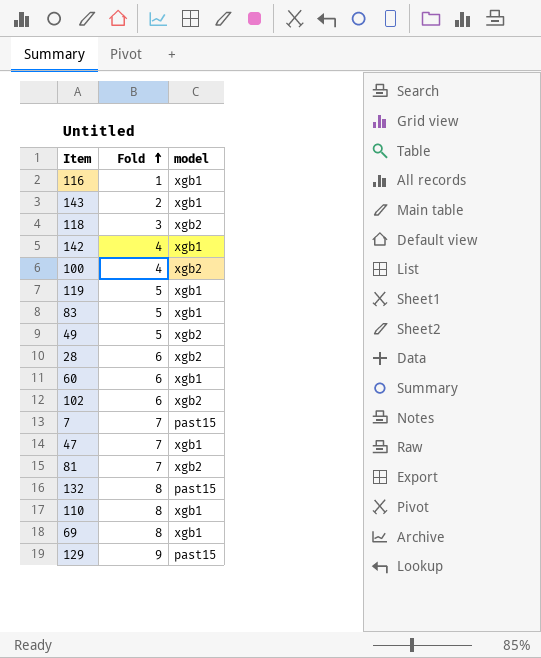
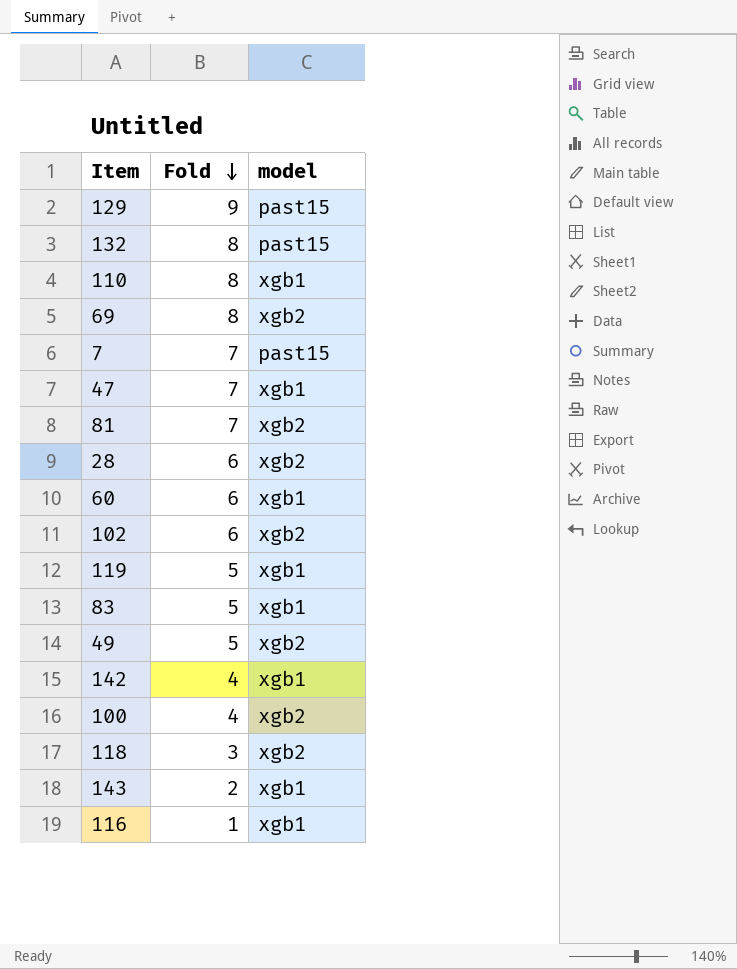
row order: Fold ascending -> Fold descending
69 | model: xgb1 -> xgb2

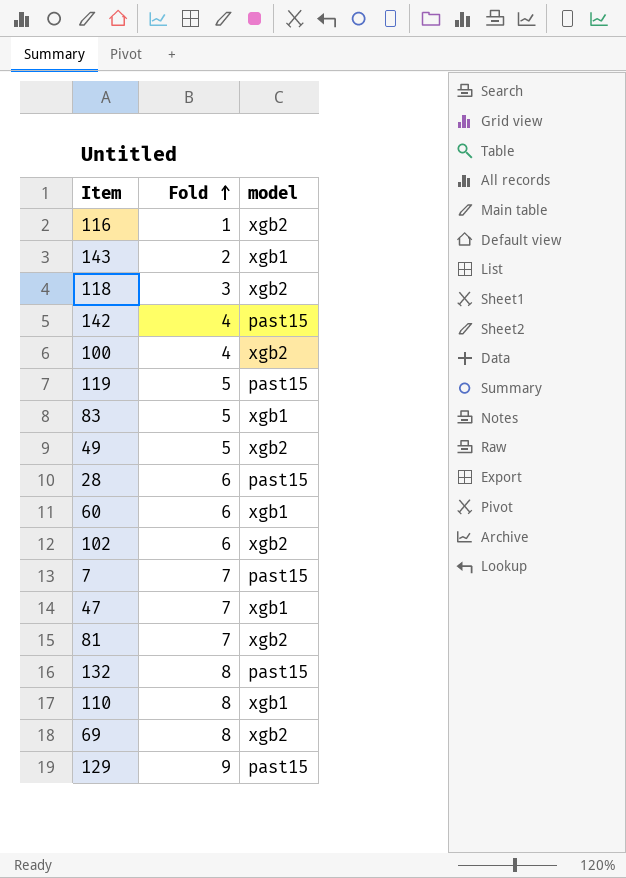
row order: Fold descending -> Fold ascending
116 | model: xgb1 -> xgb2
142 | model: xgb1 -> past15
119 | model: xgb1 -> past15
28 | model: xgb2 -> past15

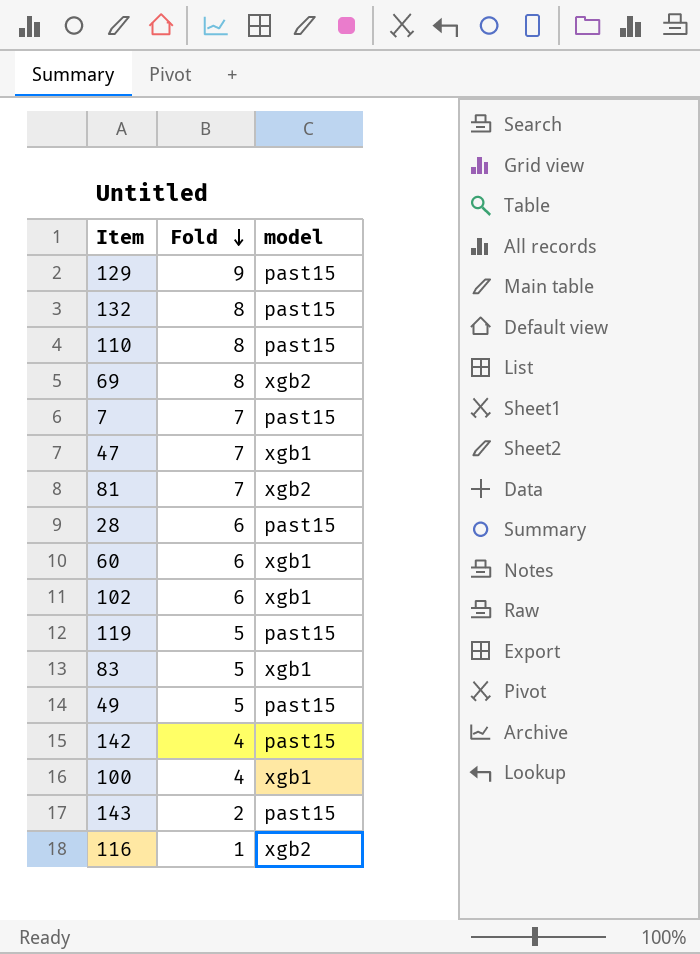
row order: Fold ascending -> Fold descending
row 118: 3 | xgb2 -> none
110 | model: xgb1 -> past15
102 | model: xgb2 -> xgb1
49 | model: xgb2 -> past15
100 | model: xgb2 -> xgb1
143 | model: xgb1 -> past15

